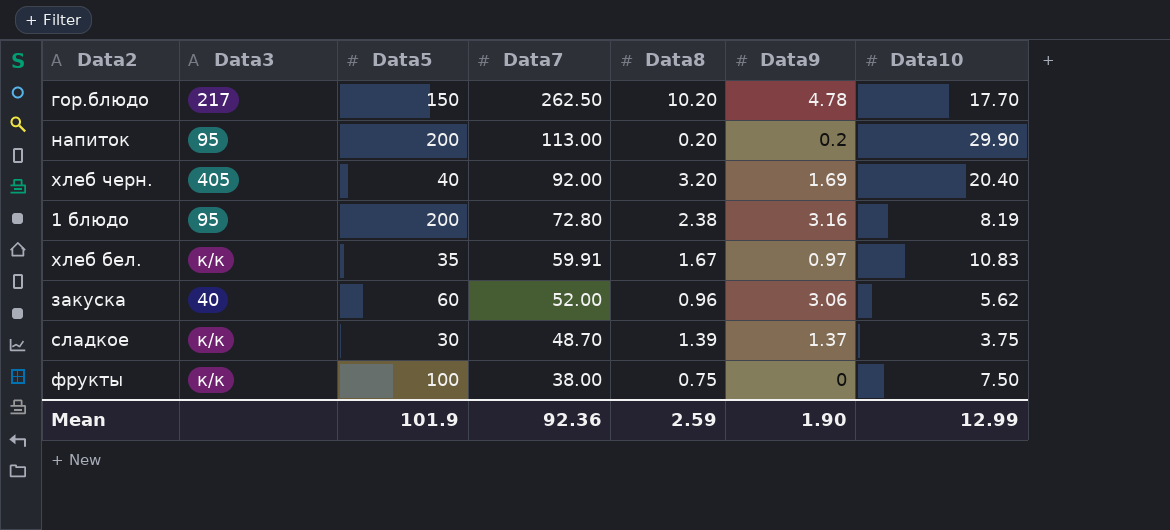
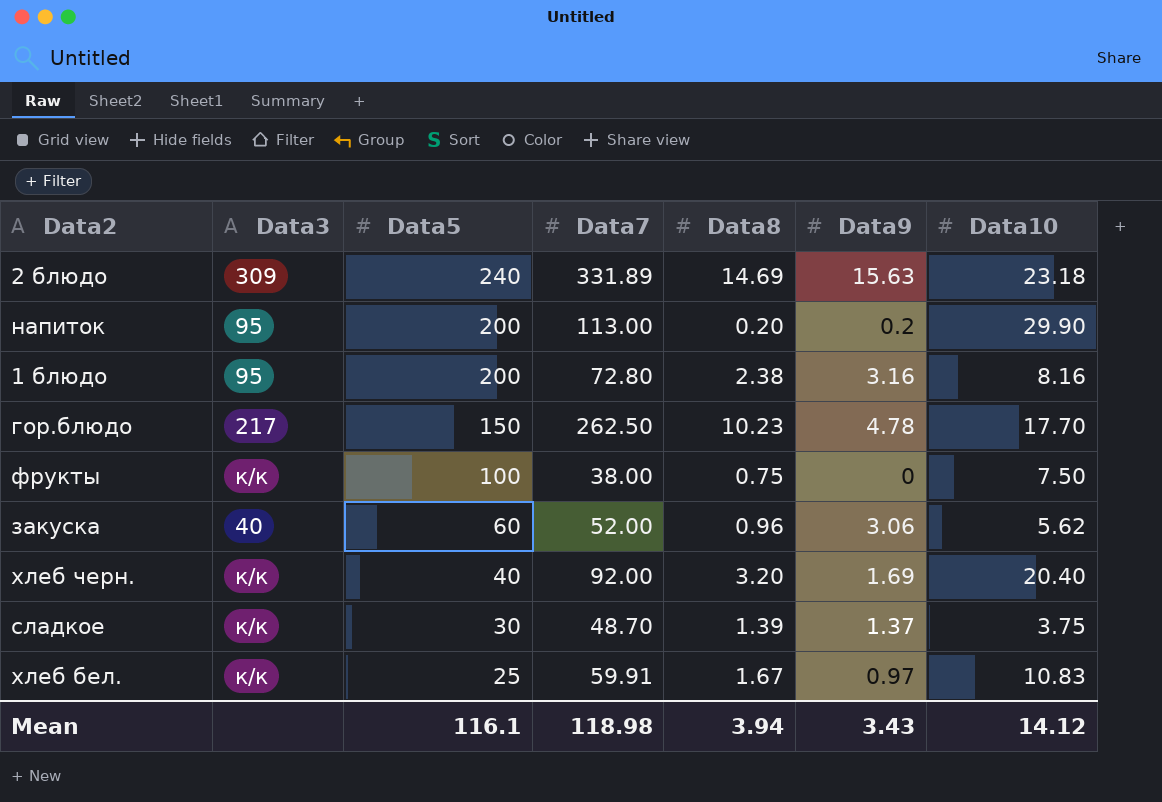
row order: Data7 descending -> Data5 descending
row 2 блюдо: none -> 309 | 240 | 331.89 | 14.69 | 15.63 | 23.18
1 блюдо | Data10: 8.19 -> 8.16
гор.блюдо | Data8: 10.20 -> 10.23
хлеб черн. | Data3: 405 -> к/к
хлеб бел. | Data5: 35 -> 25
Mean | Data5: 101.9 -> 116.1
Mean | Data7: 92.36 -> 118.98
Mean | Data8: 2.59 -> 3.94
Mean | Data9: 1.90 -> 3.43
Mean | Data10: 12.99 -> 14.12

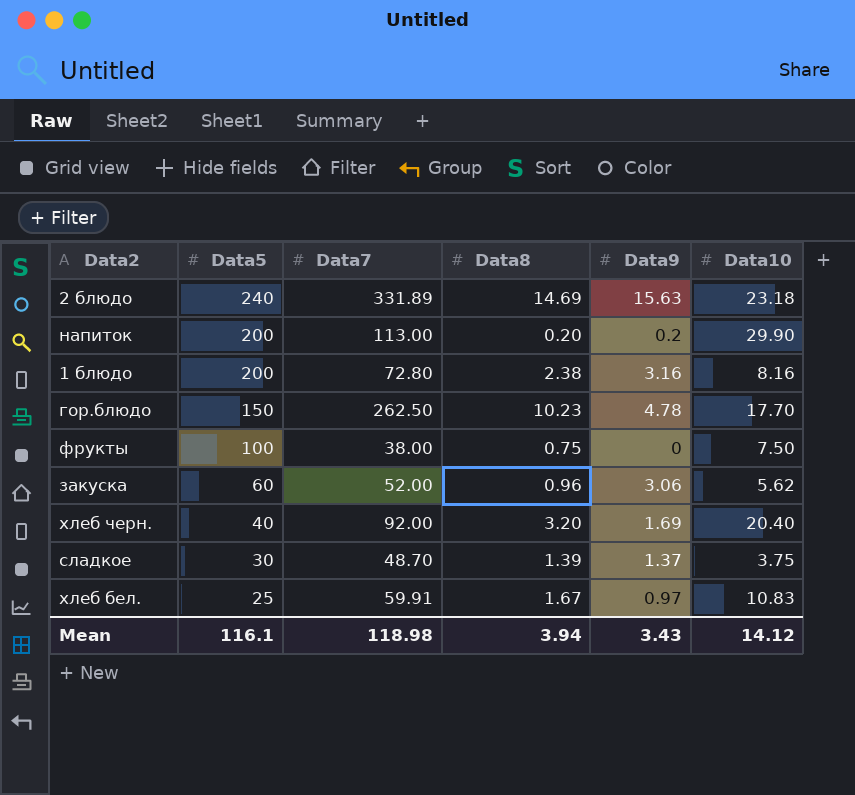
column Data3 | position: 2 -> none

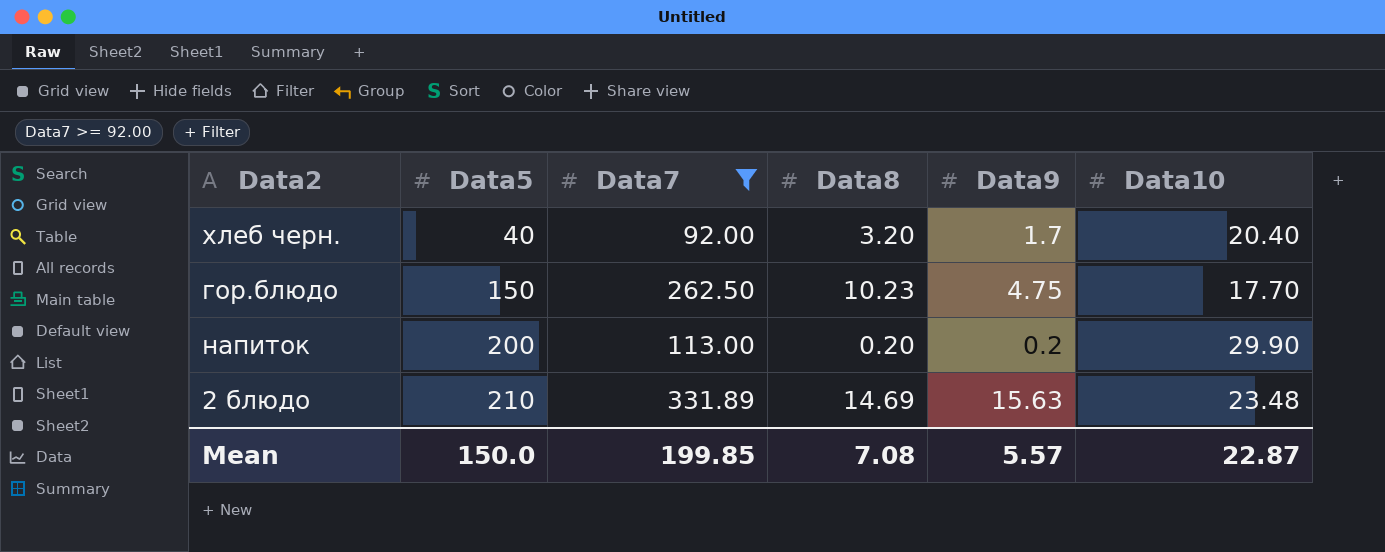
filter: none -> Data7 >= 92.00
row order: Data5 descending -> Data5 ascending
хлеб черн. | Data9: 1.69 -> 1.7
гор.блюдо | Data9: 4.78 -> 4.75
2 блюдо | Data5: 240 -> 210
2 блюдо | Data10: 23.18 -> 23.48
Mean | Data5: 116.1 -> 150.0
Mean | Data7: 118.98 -> 199.85
Mean | Data8: 3.94 -> 7.08
Mean | Data9: 3.43 -> 5.57
Mean | Data10: 14.12 -> 22.87

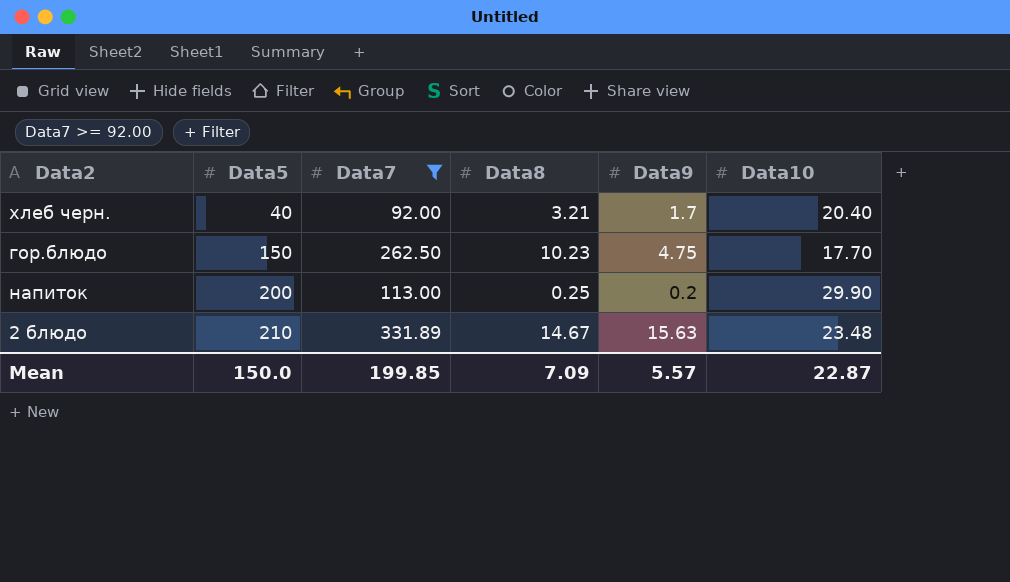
хлеб черн. | Data8: 3.20 -> 3.21
напиток | Data8: 0.20 -> 0.25
2 блюдо | Data8: 14.69 -> 14.67
Mean | Data8: 7.08 -> 7.09

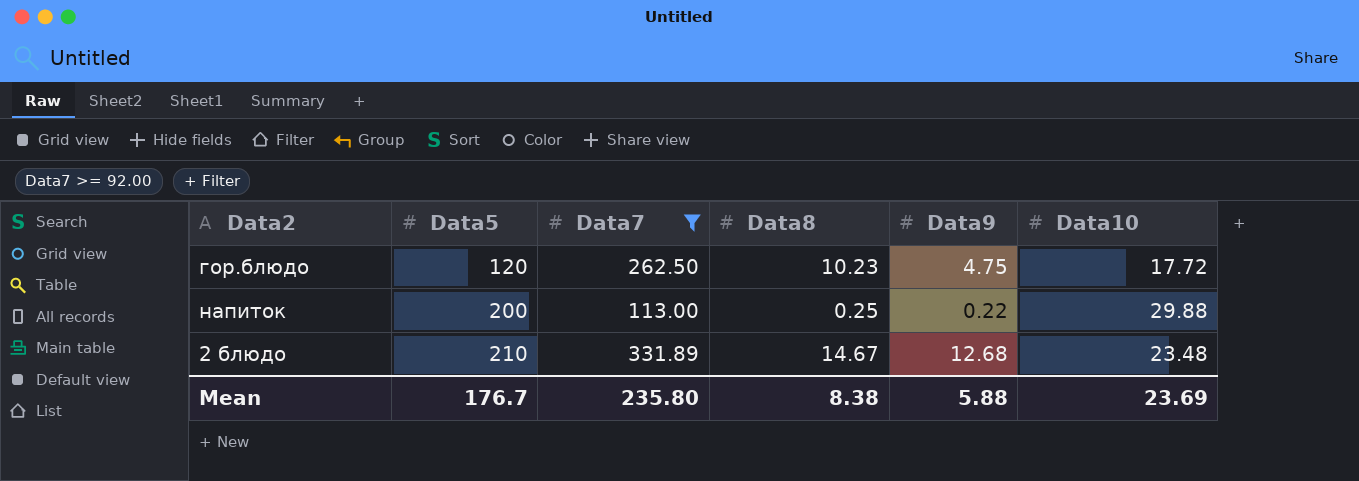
row хлеб черн.: 40 | 92.00 | 3.21 | 1.7 | 20.40 -> none
гор.блюдо | Data5: 150 -> 120
гор.блюдо | Data10: 17.70 -> 17.72
напиток | Data9: 0.2 -> 0.22
напиток | Data10: 29.90 -> 29.88
2 блюдо | Data9: 15.63 -> 12.68
Mean | Data5: 150.0 -> 176.7
Mean | Data7: 199.85 -> 235.80
Mean | Data8: 7.09 -> 8.38
Mean | Data9: 5.57 -> 5.88
Mean | Data10: 22.87 -> 23.69

